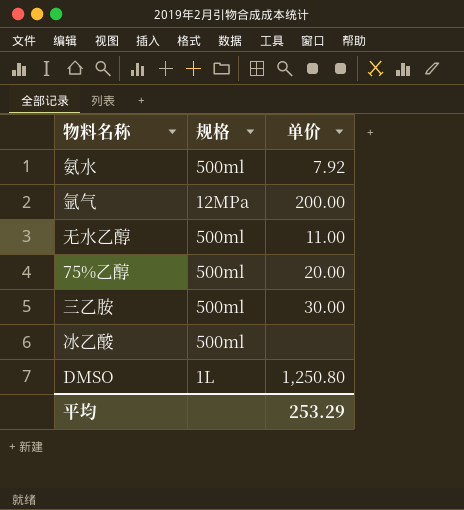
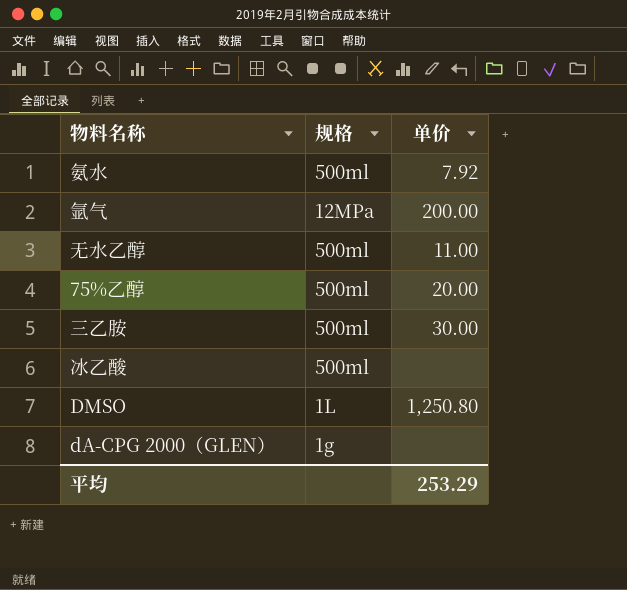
row dA-CPG 2000（GLEN）: none -> 1g | none

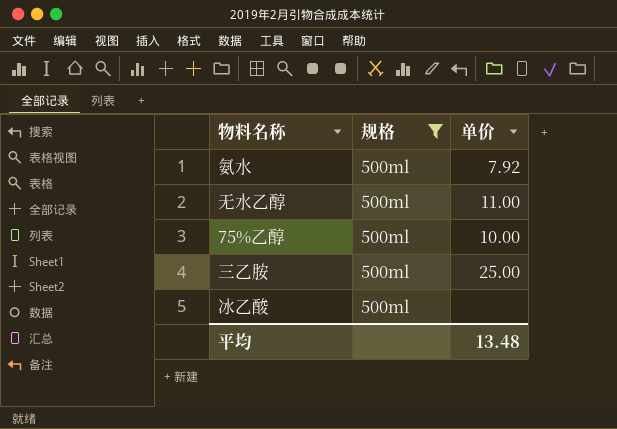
filter: none -> 规格 = 500ml
75%乙醇 | 单价: 20.00 -> 10.00
三乙胺 | 单价: 30.00 -> 25.00
平均 | 单价: 253.29 -> 13.48

